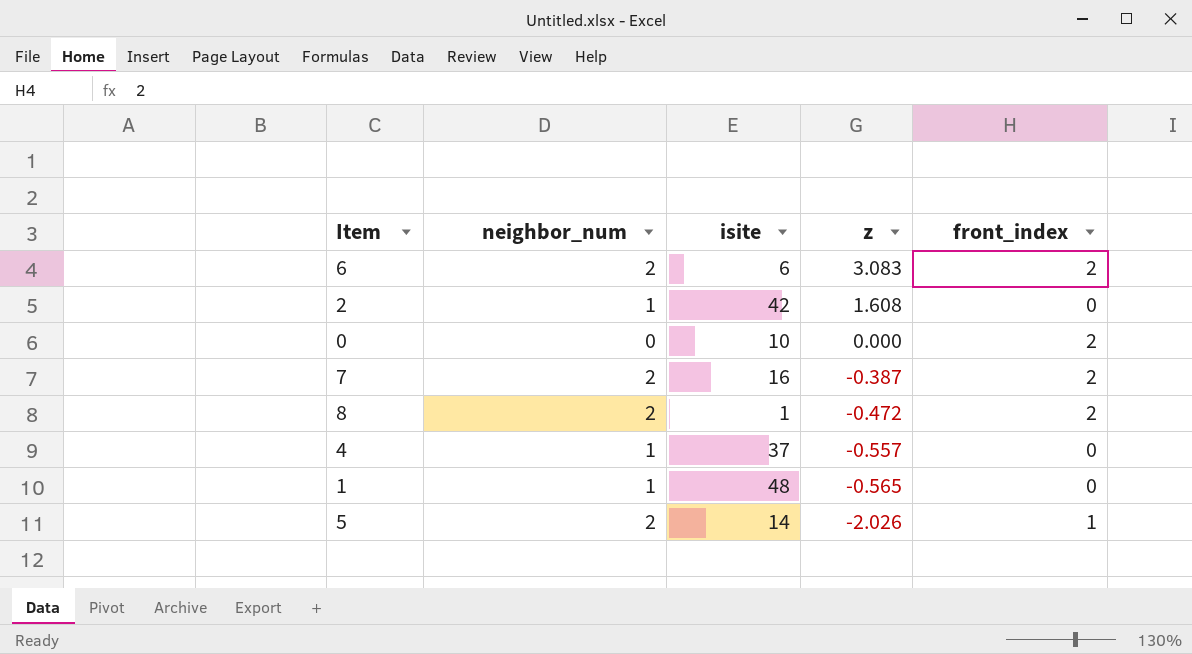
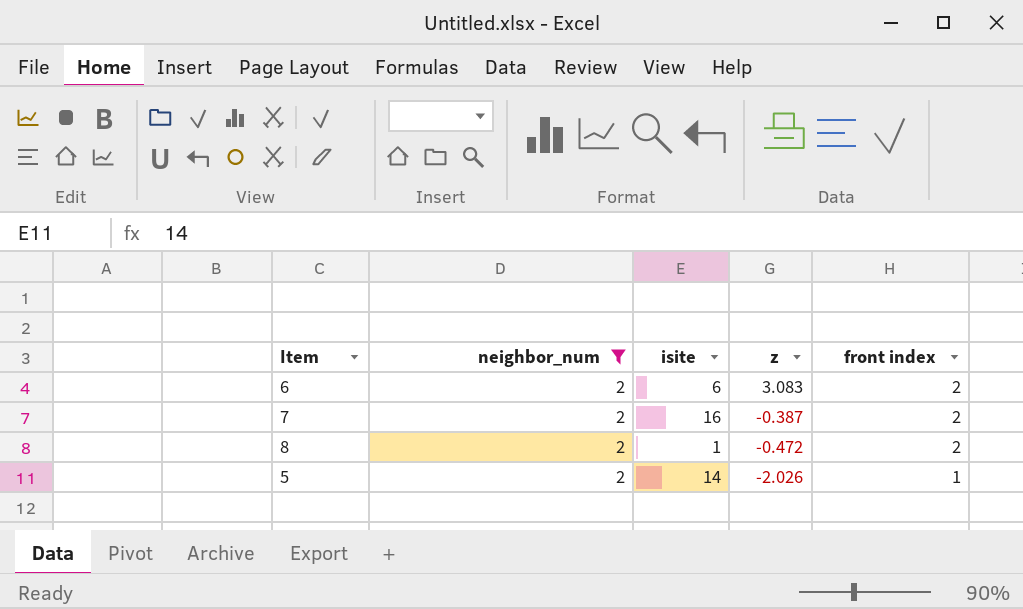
filter: none -> neighbor_num = 2
column name: front_index -> front index

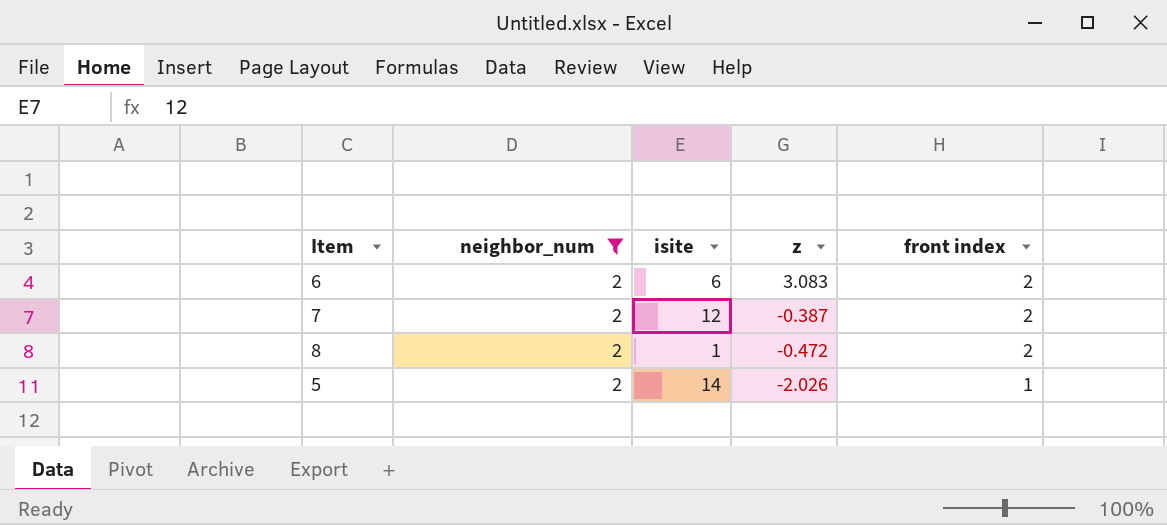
7 | isite: 16 -> 12

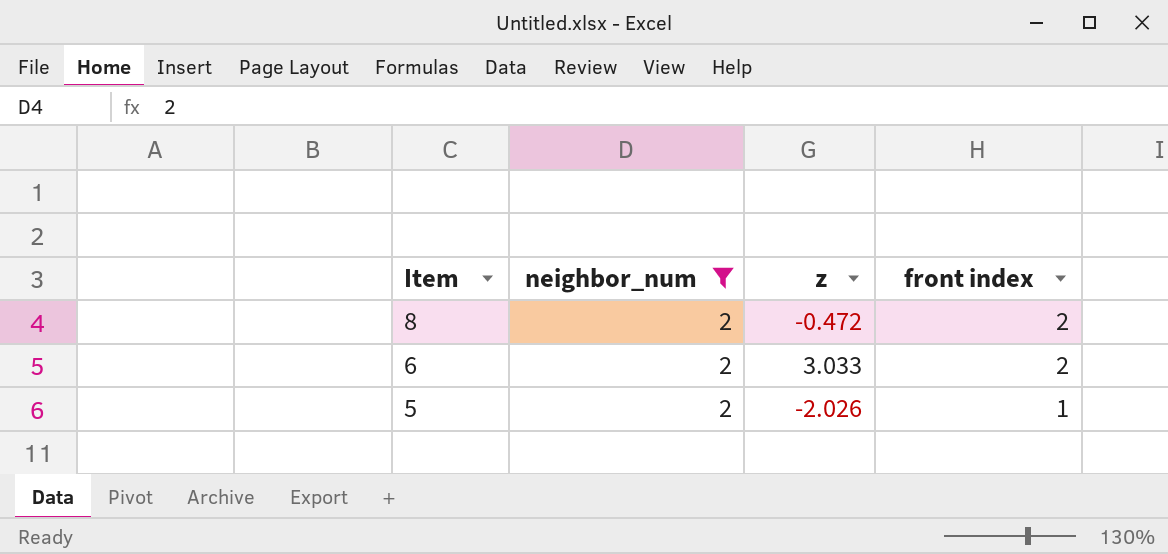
row order: z descending -> Item descending
column isite | position: 3 -> none
row 7: 2 | 12 | -0.387 | 2 -> none
6 | z: 3.083 -> 3.033

